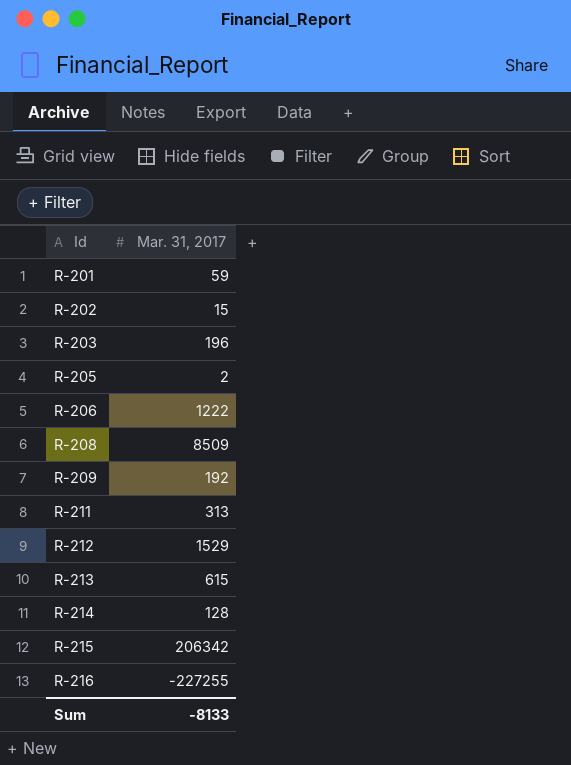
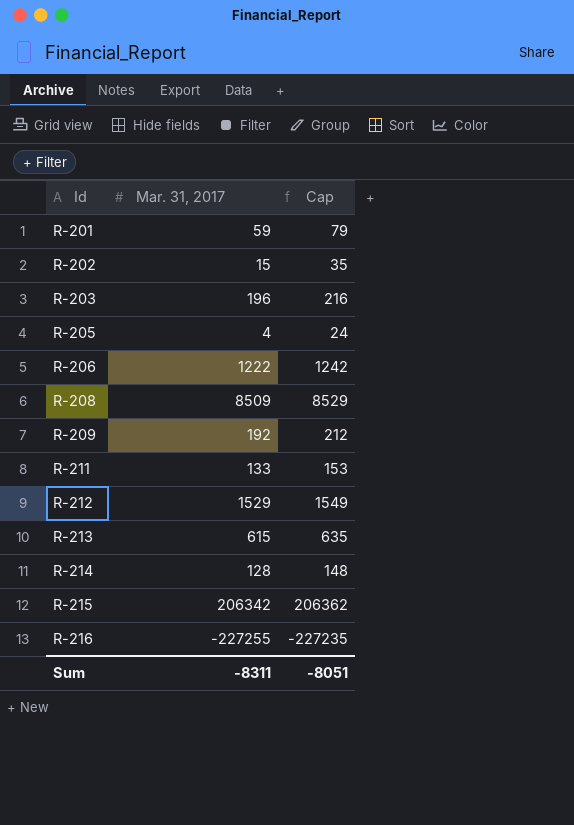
column Cap | formula: none -> [Mar. 31, 2017] + 20
R-205 | Mar. 31, 2017: 2 -> 4
R-211 | Mar. 31, 2017: 313 -> 133
Sum | Mar. 31, 2017: -8133 -> -8311

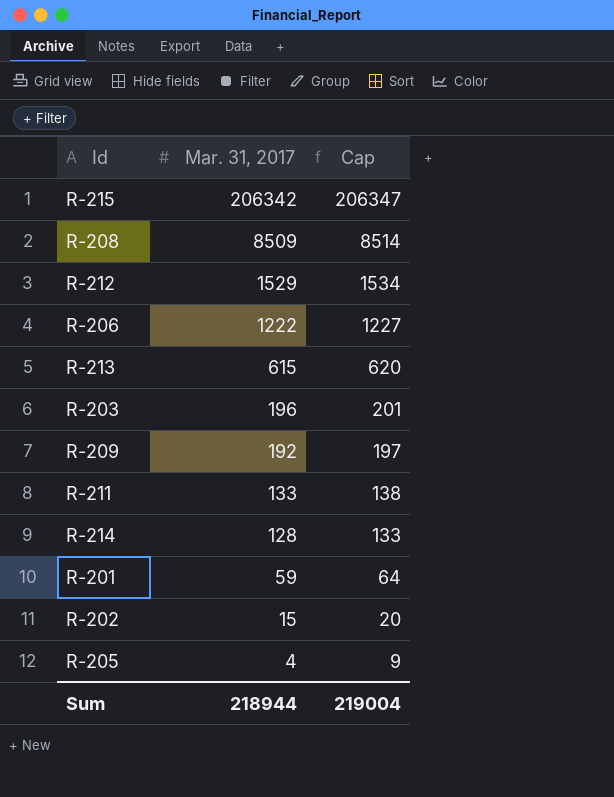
row order: Id ascending -> Mar. 31, 2017 descending
column Cap | formula: [Mar. 31, 2017] + 20 -> [Mar. 31, 2017] + 5
row R-216: -227255 | -227235 -> none
Sum | Mar. 31, 2017: -8311 -> 218944
Sum | Cap: -8051 -> 219004

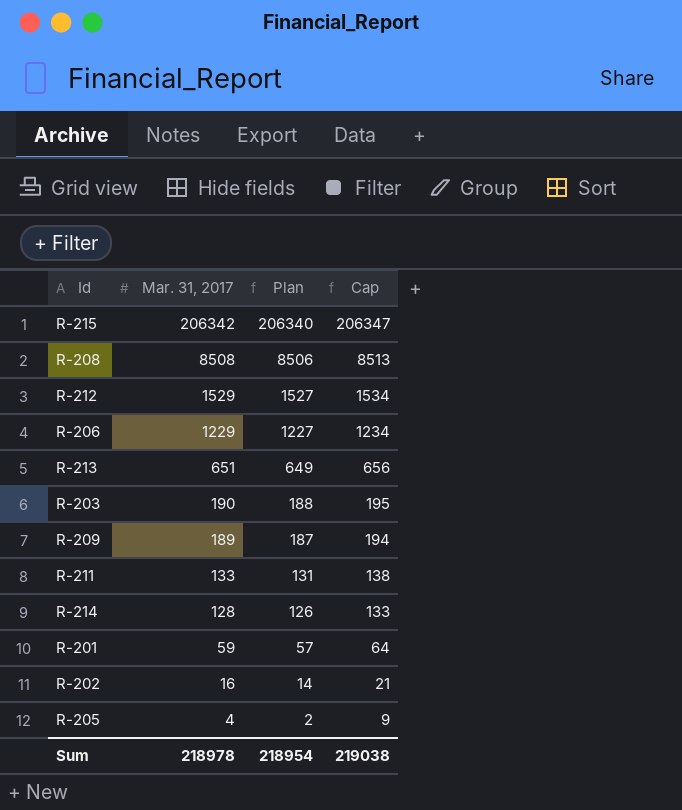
column Plan | formula: none -> [Mar. 31, 2017] - 2
R-208 | Mar. 31, 2017: 8509 -> 8508
R-208 | Cap: 8514 -> 8513
R-206 | Mar. 31, 2017: 1222 -> 1229
R-206 | Cap: 1227 -> 1234
R-213 | Mar. 31, 2017: 615 -> 651
R-213 | Cap: 620 -> 656
R-203 | Mar. 31, 2017: 196 -> 190
R-203 | Cap: 201 -> 195
R-209 | Mar. 31, 2017: 192 -> 189
R-209 | Cap: 197 -> 194
R-202 | Mar. 31, 2017: 15 -> 16
R-202 | Cap: 20 -> 21
Sum | Mar. 31, 2017: 218944 -> 218978
Sum | Cap: 219004 -> 219038

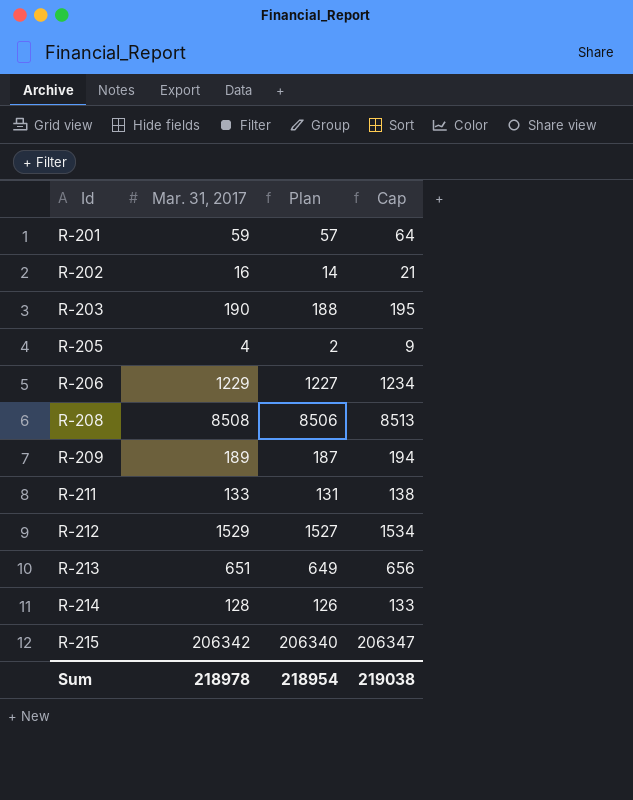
row order: Mar. 31, 2017 descending -> Id ascending

